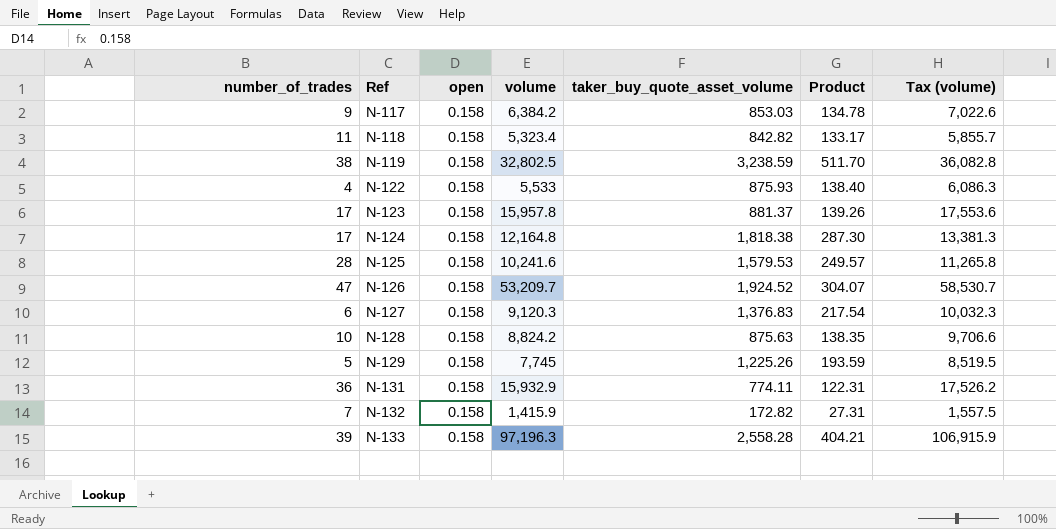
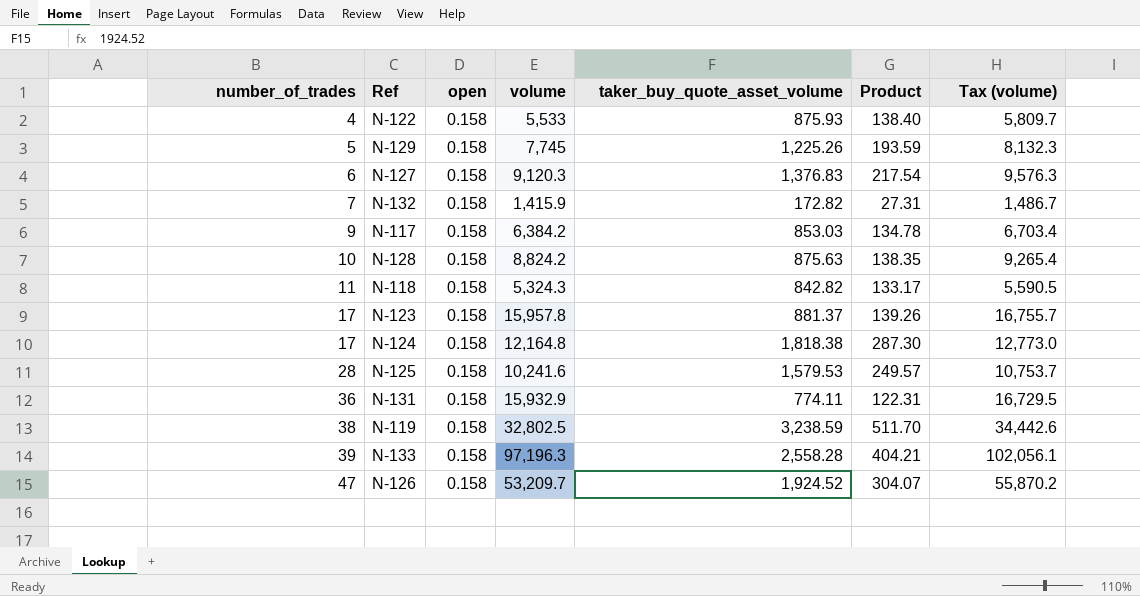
row order: Ref ascending -> number_of_trades ascending
column Tax (volume) | formula: [volume] * 1.1 -> [volume] * 1.05
N-118 | volume: 5,323.4 -> 5,324.3

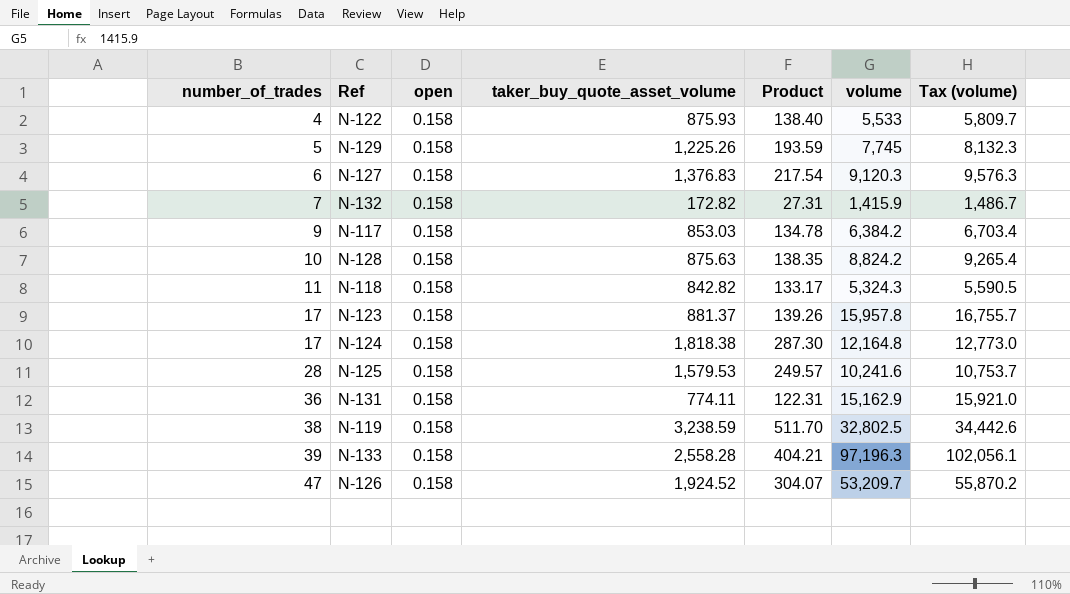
column volume | position: 4 -> 6
N-131 | volume: 15,932.9 -> 15,162.9
N-131 | Tax (volume): 16,729.5 -> 15,921.0

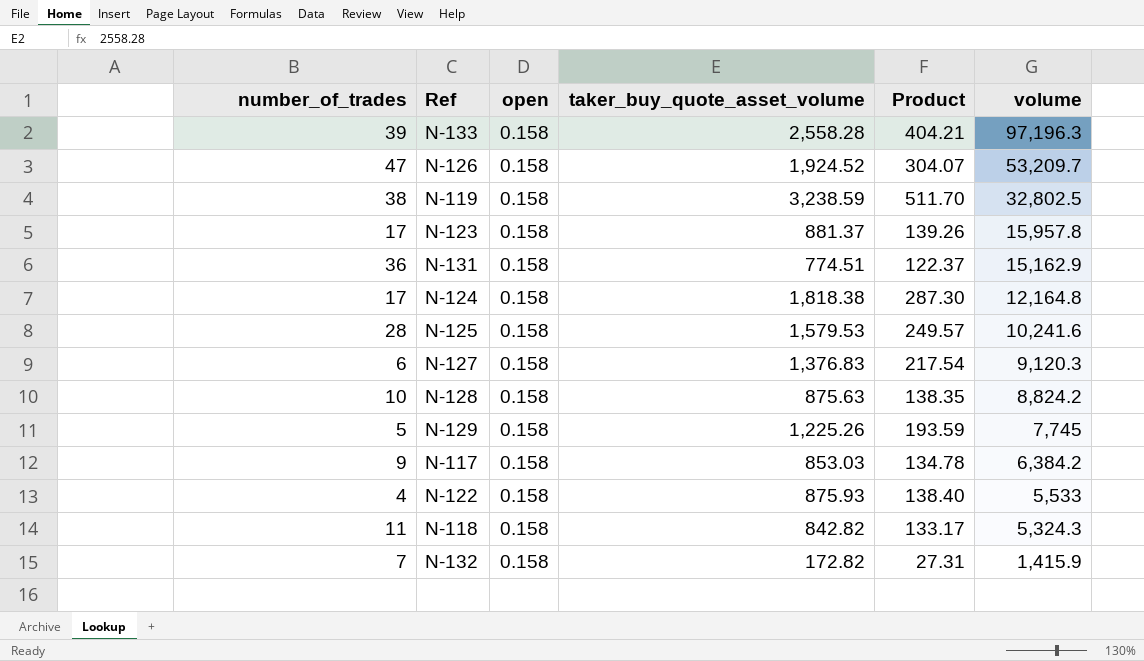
row order: number_of_trades ascending -> volume descending
column Tax (volume) | formula: [volume] * 1.05 -> none
N-131 | taker_buy_quote_asset_volume: 774.11 -> 774.51
N-131 | Product: 122.31 -> 122.37

